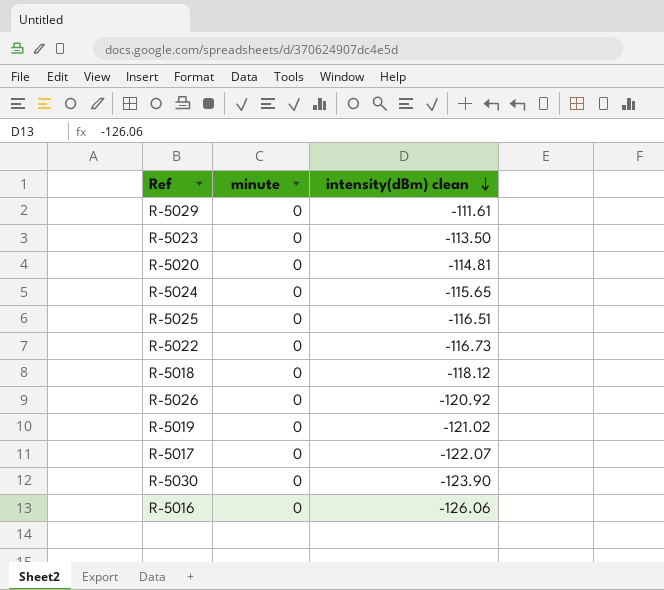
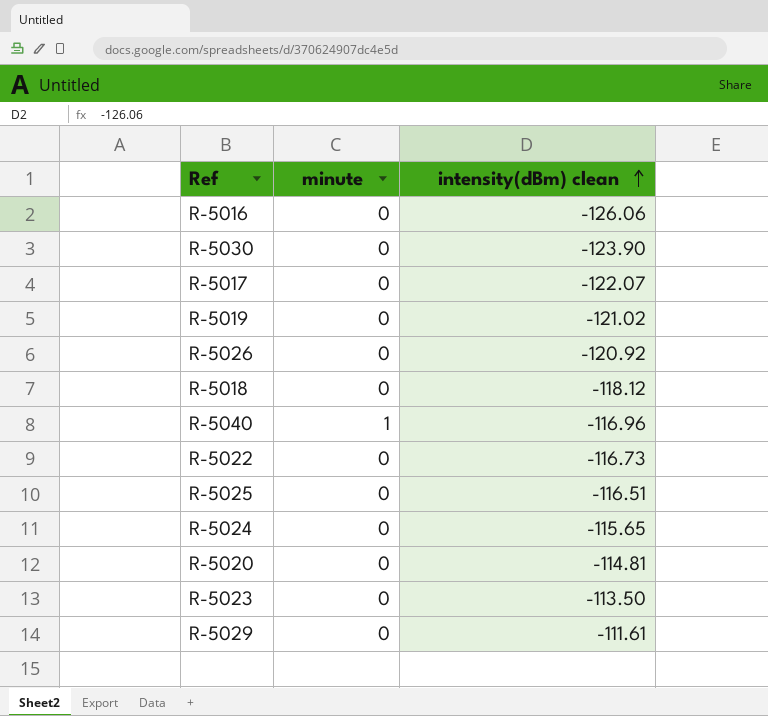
row order: intensity(dBm) clean descending -> intensity(dBm) clean ascending
row R-5040: none -> 1 | -116.96

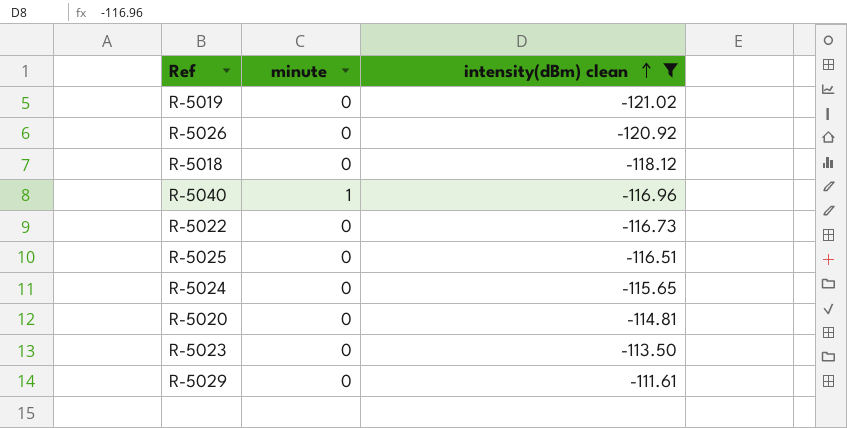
filter: none -> intensity(dBm) clean >= -121.02

